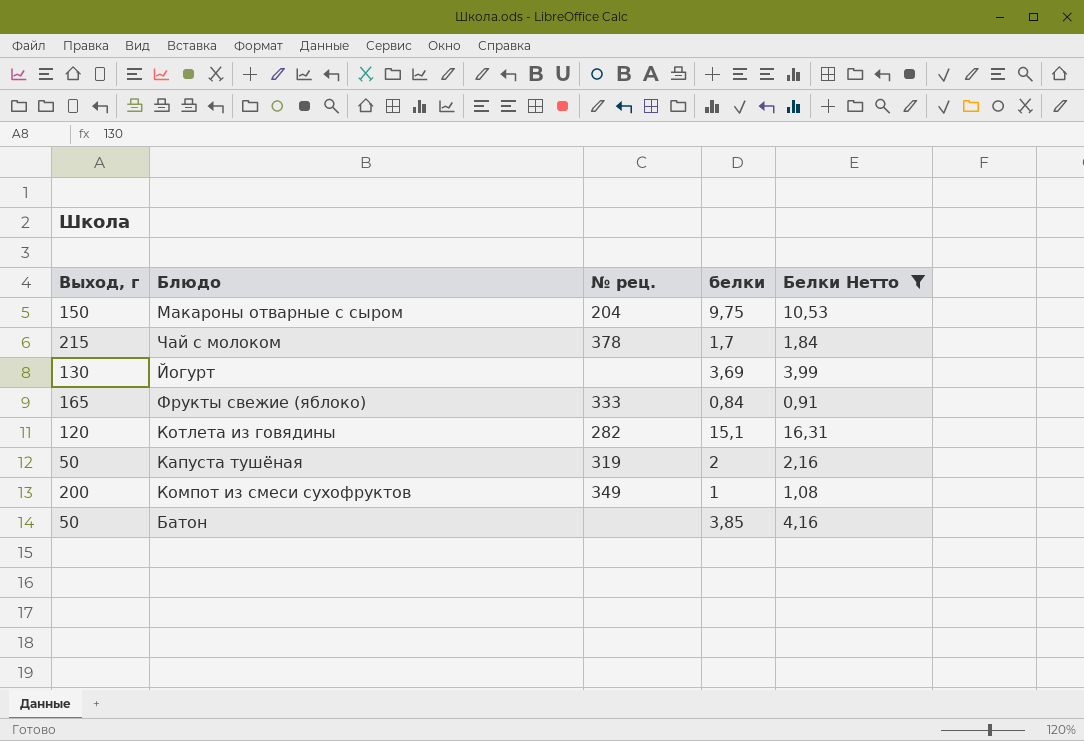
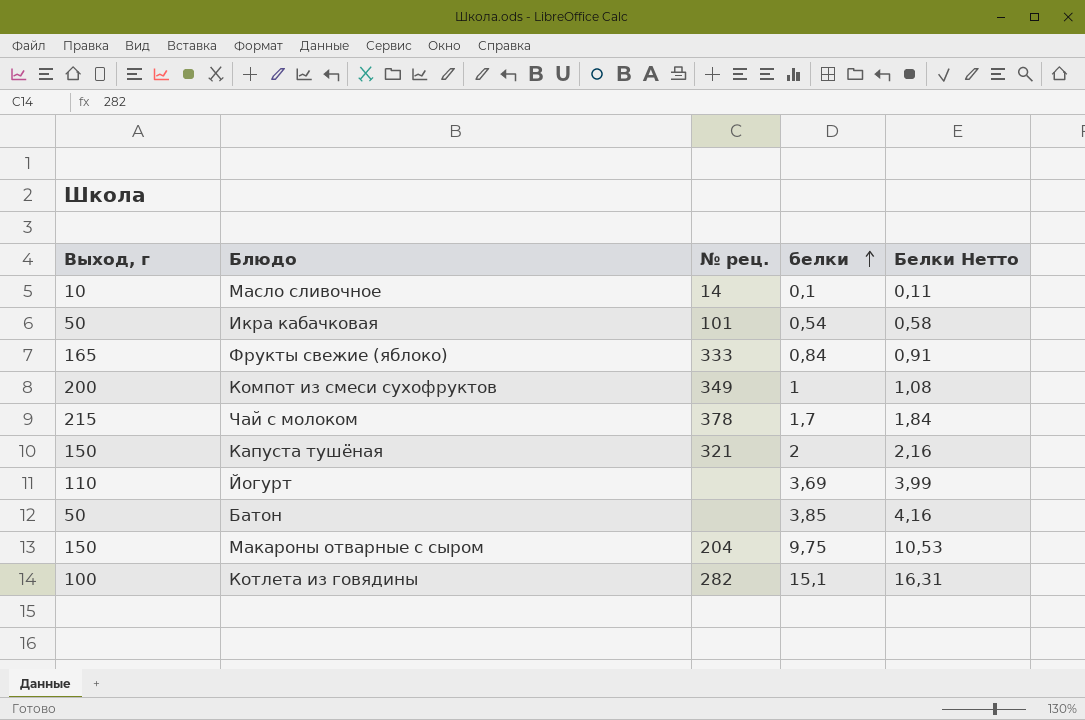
filter: Белки Нетто >= 0,91 -> none
row order: none -> белки ascending
Капуста тушёная | Выход, г: 50 -> 150
Капуста тушёная | № рец.: 319 -> 321
Йогурт | Выход, г: 130 -> 110
Котлета из говядины | Выход, г: 120 -> 100

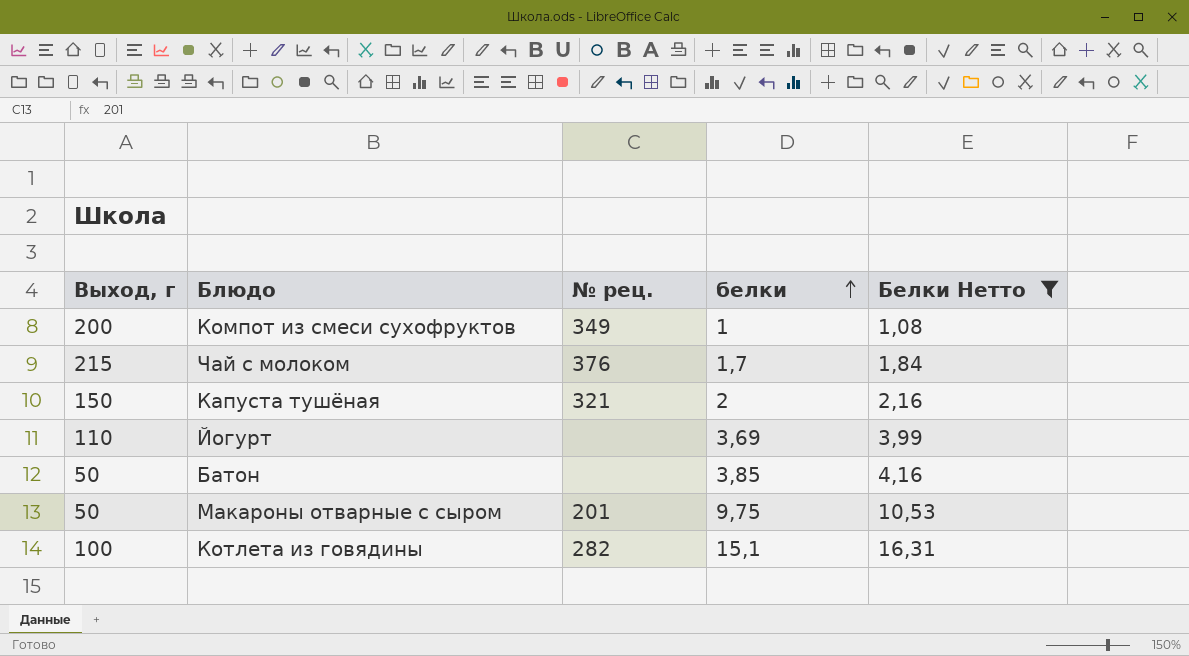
filter: none -> Белки Нетто >= 1,08
Чай с молоком | № рец.: 378 -> 376
Макароны отварные с сыром | Выход, г: 150 -> 50
Макароны отварные с сыром | № рец.: 204 -> 201

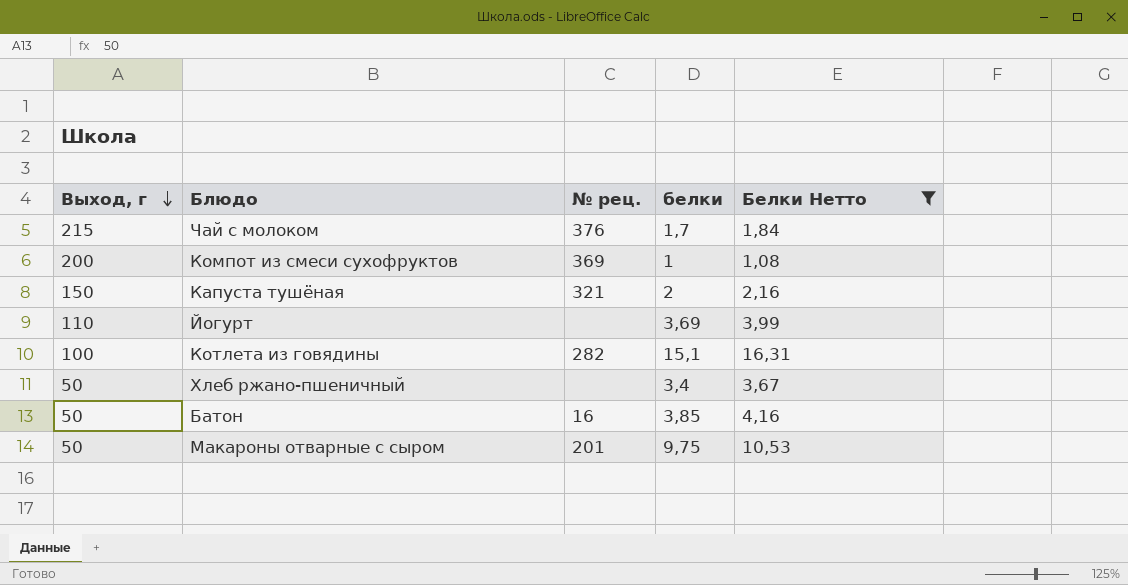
row order: белки ascending -> Выход, г descending
Компот из смеси сухофруктов | № рец.: 349 -> 369
row Хлеб ржано-пшеничный: none -> 50 | none | 3,4 | 3,67
Батон | № рец.: none -> 16

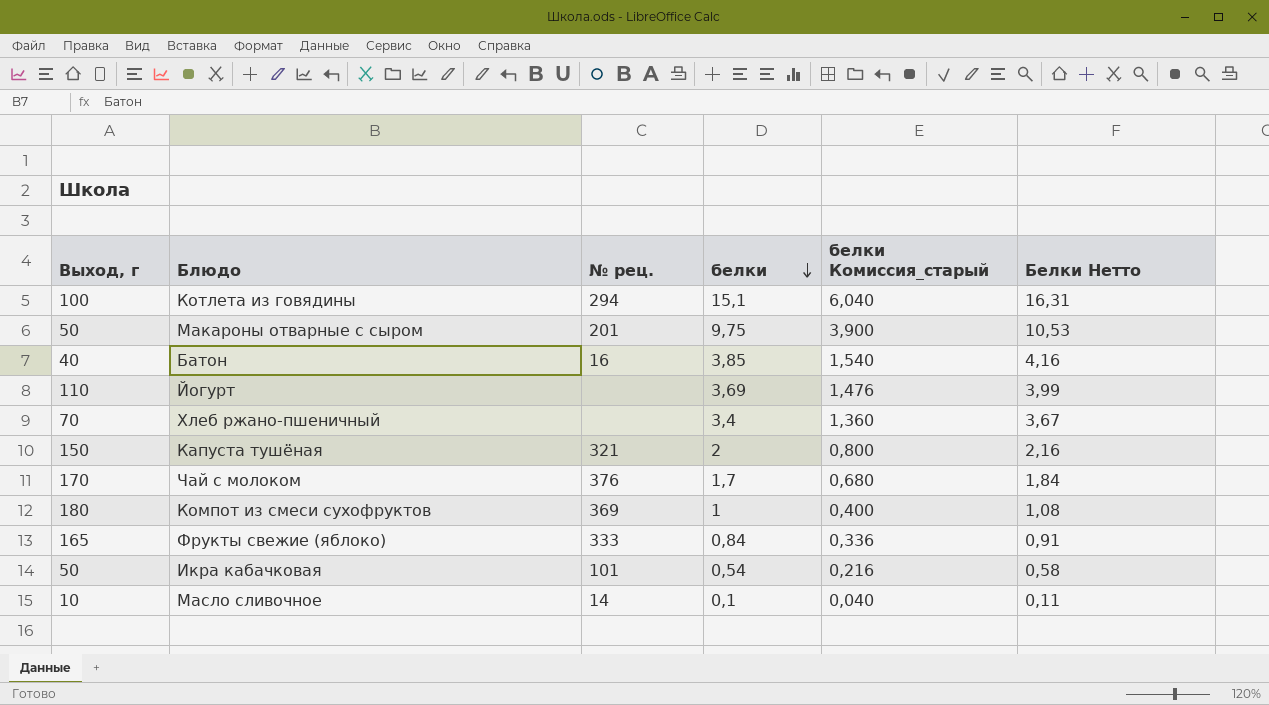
filter: Белки Нетто >= 1,08 -> none
row order: Выход, г descending -> белки descending
column белки Комиссия_старый | formula: none -> [белки] * 0,4
Котлета из говядины | № рец.: 282 -> 294
Батон | Выход, г: 50 -> 40
Хлеб ржано-пшеничный | Выход, г: 50 -> 70
Чай с молоком | Выход, г: 215 -> 170
Компот из смеси сухофруктов | Выход, г: 200 -> 180

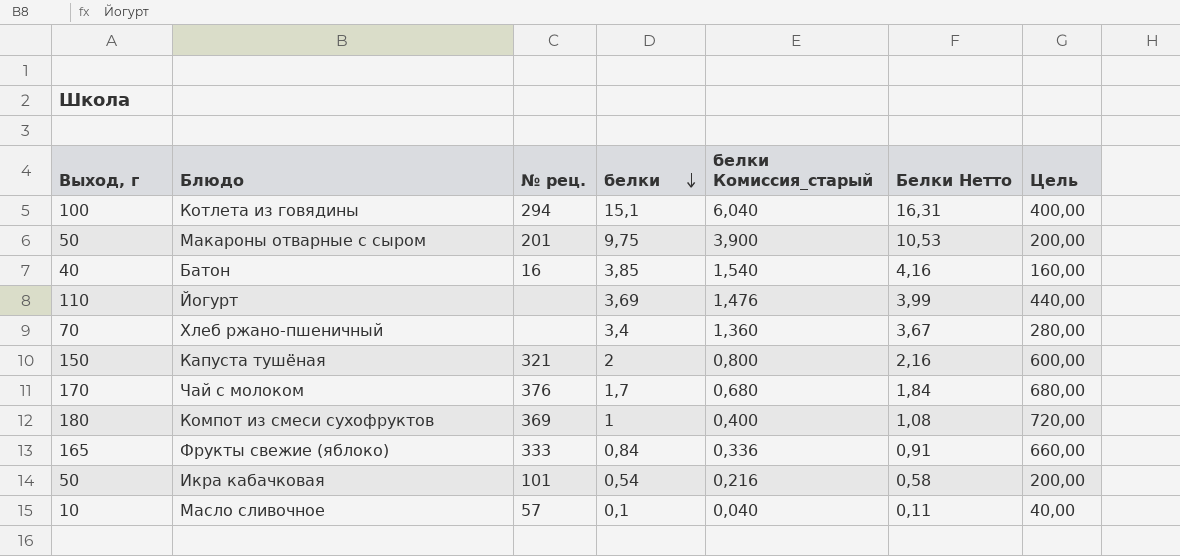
column Цель | formula: none -> [Выход, г] * 4
Масло сливочное | № рец.: 14 -> 57

